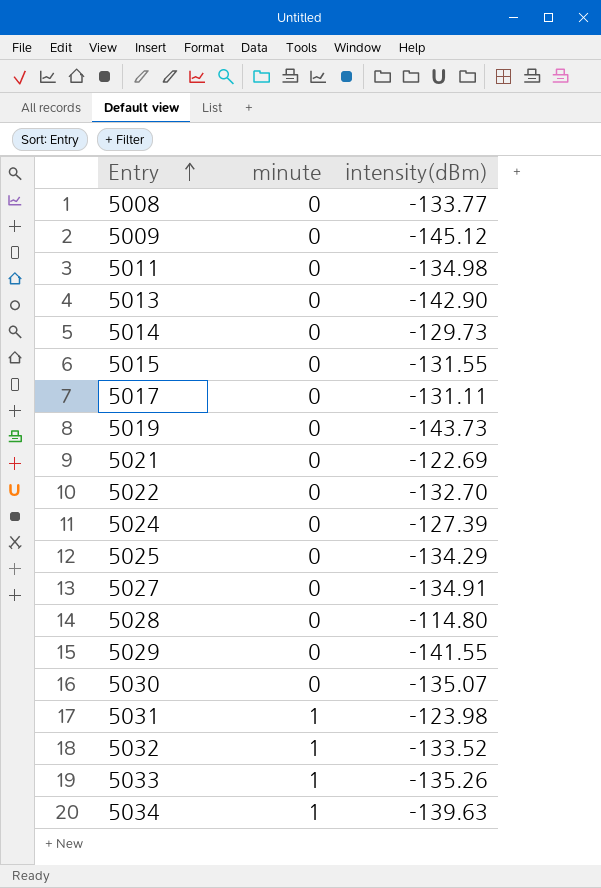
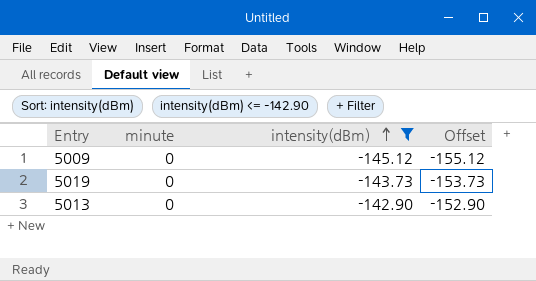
filter: none -> intensity(dBm) <= -142.90
row order: Entry ascending -> intensity(dBm) ascending
column Offset | formula: none -> [intensity(dBm)] - 10

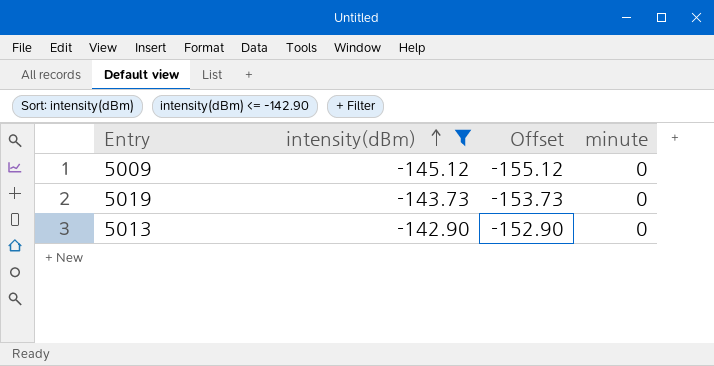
column minute | position: 2 -> 4

